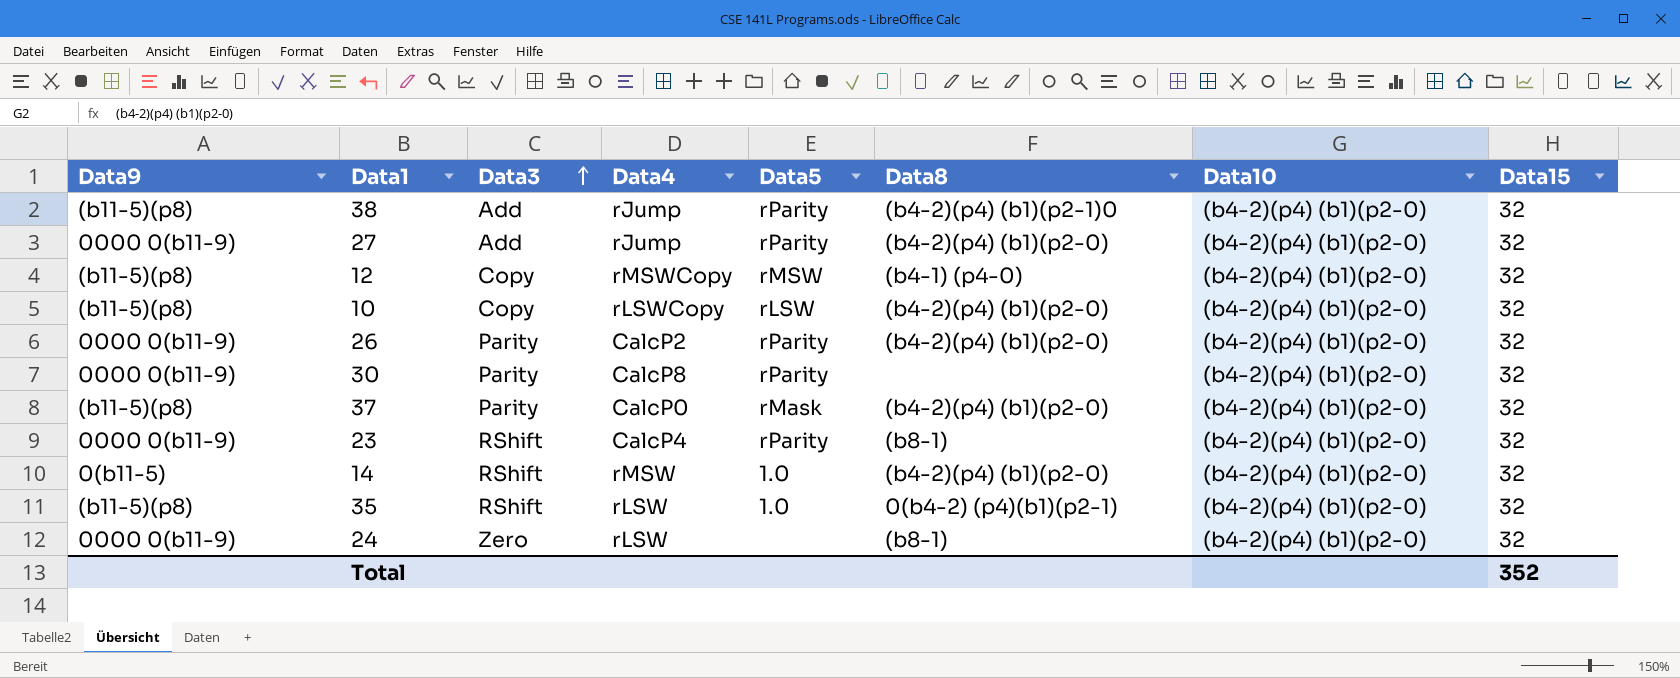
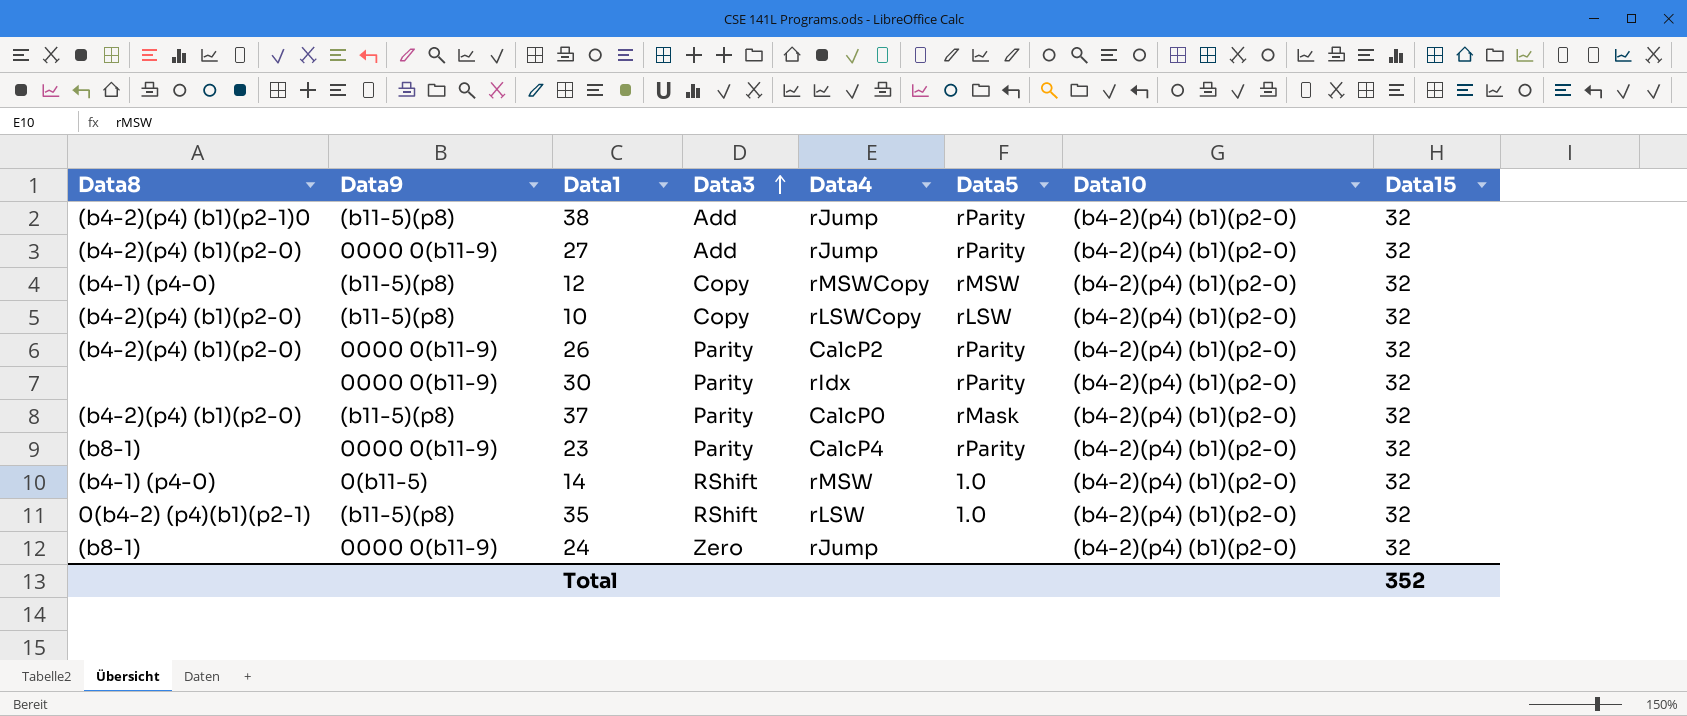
column Data8 | position: 6 -> 1
30 | Data4: CalcP8 -> rIdx
23 | Data3: RShift -> Parity
14 | Data8: (b4-2)(p4) (b1)(p2-0) -> (b4-1) (p4-0)
24 | Data4: rLSW -> rJump

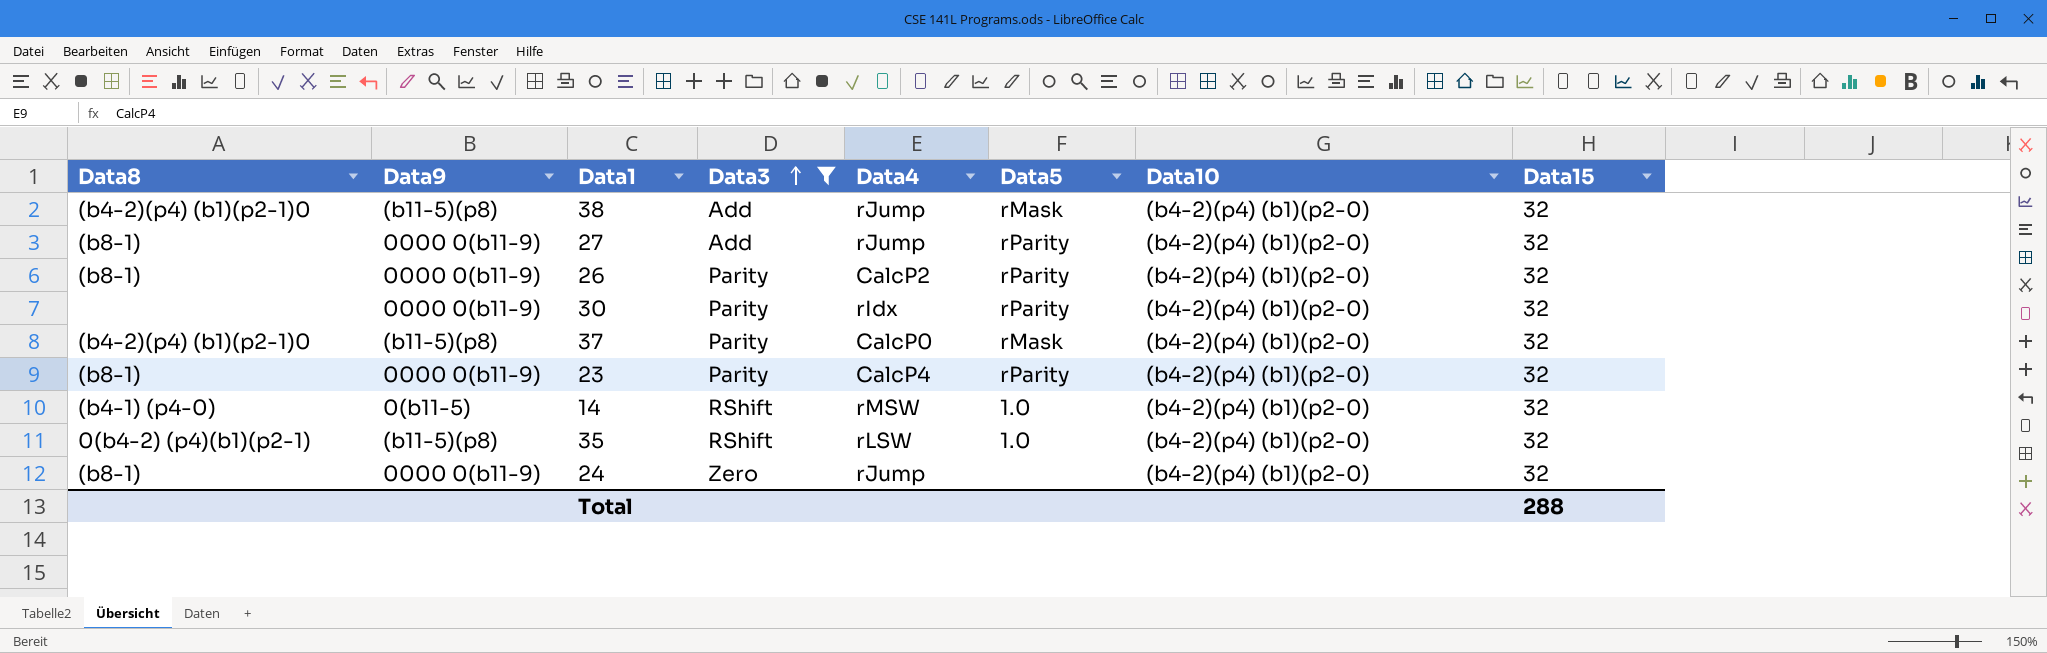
filter: none -> Data3 != Copy
38 | Data5: rParity -> rMask
27 | Data8: (b4-2)(p4) (b1)(p2-0) -> (b8-1)
26 | Data8: (b4-2)(p4) (b1)(p2-0) -> (b8-1)
37 | Data8: (b4-2)(p4) (b1)(p2-0) -> (b4-2)(p4) (b1)(p2-1)0
Total | Data15: 352 -> 288

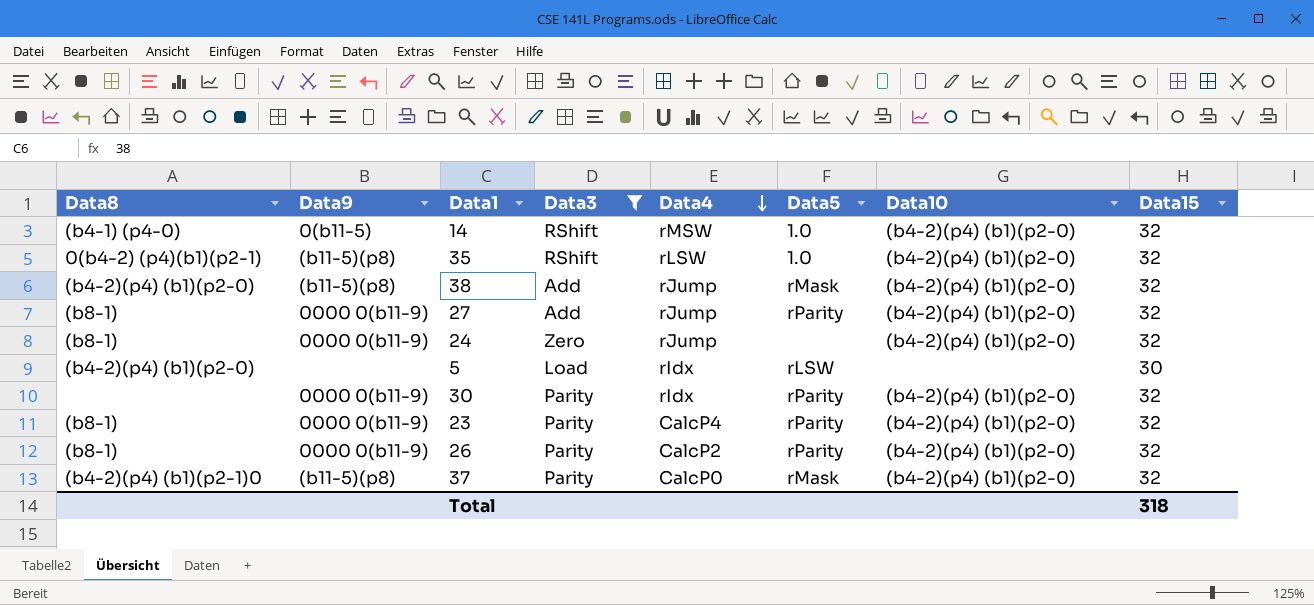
row order: Data3 ascending -> Data4 descending
38 | Data8: (b4-2)(p4) (b1)(p2-1)0 -> (b4-2)(p4) (b1)(p2-0)
row 5: none -> (b4-2)(p4) (b1)(p2-0) | none | Load | rIdx | rLSW | none | 30
Total | Data15: 288 -> 318

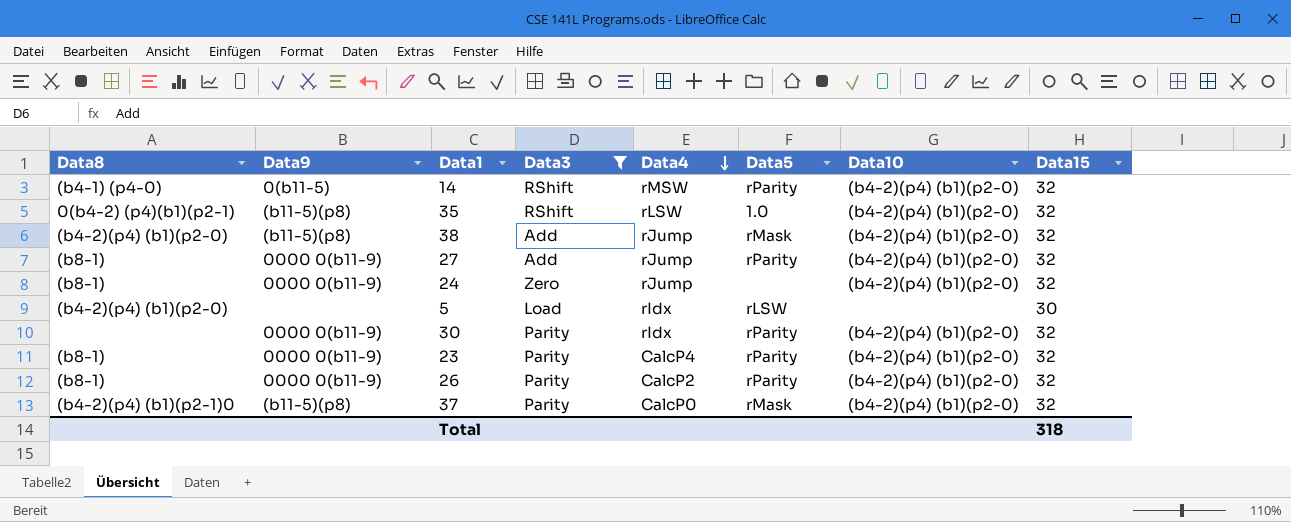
14 | Data5: 1.0 -> rParity

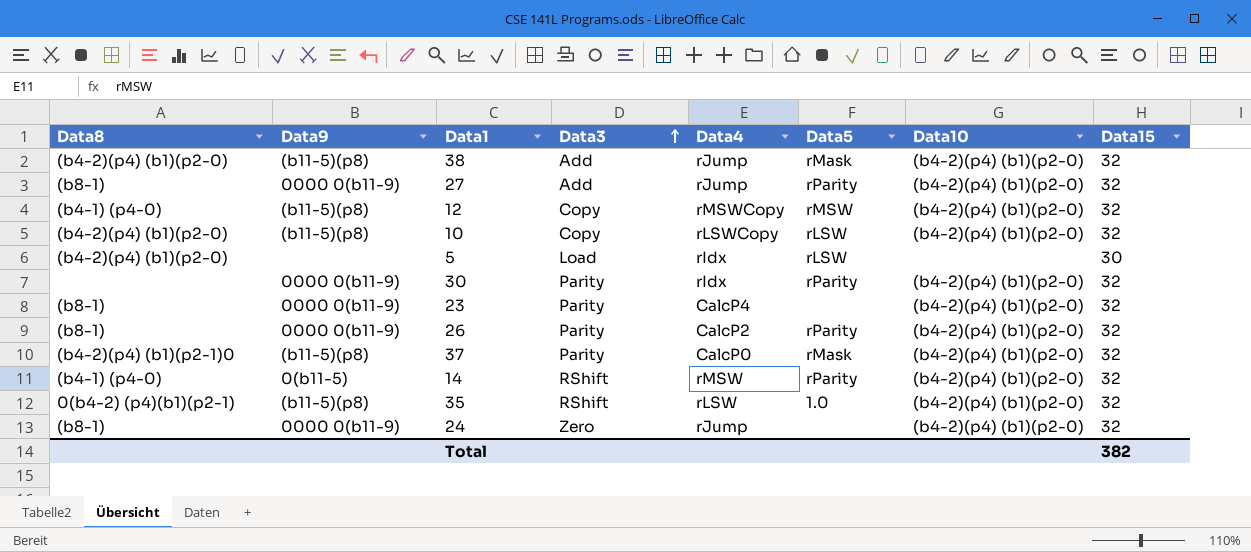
filter: Data3 != Copy -> none
row order: Data4 descending -> Data3 ascending
23 | Data5: rParity -> none
Total | Data15: 318 -> 382

